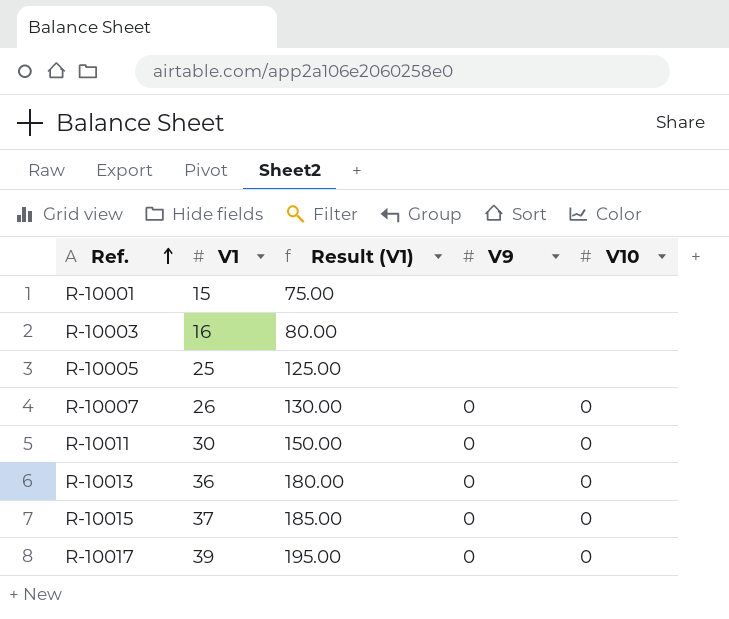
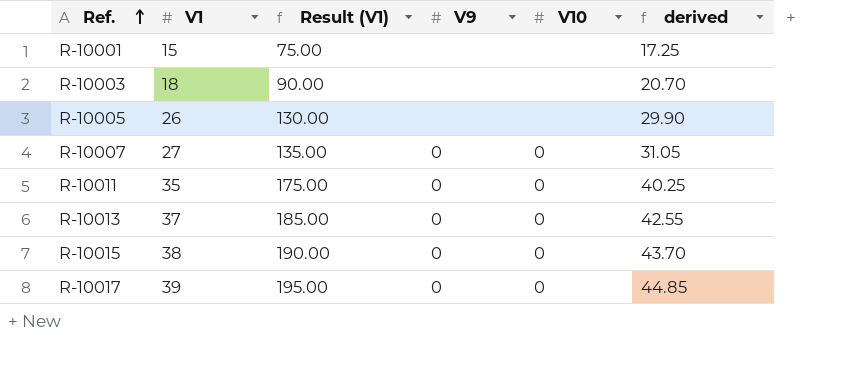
column derived | formula: none -> [V1] * 1.15
R-10003 | V1: 16 -> 18
R-10003 | Result (V1): 80.00 -> 90.00
R-10005 | V1: 25 -> 26
R-10005 | Result (V1): 125.00 -> 130.00
R-10007 | V1: 26 -> 27
R-10007 | Result (V1): 130.00 -> 135.00
R-10011 | V1: 30 -> 35
R-10011 | Result (V1): 150.00 -> 175.00
R-10013 | V1: 36 -> 37
R-10013 | Result (V1): 180.00 -> 185.00
R-10015 | V1: 37 -> 38
R-10015 | Result (V1): 185.00 -> 190.00

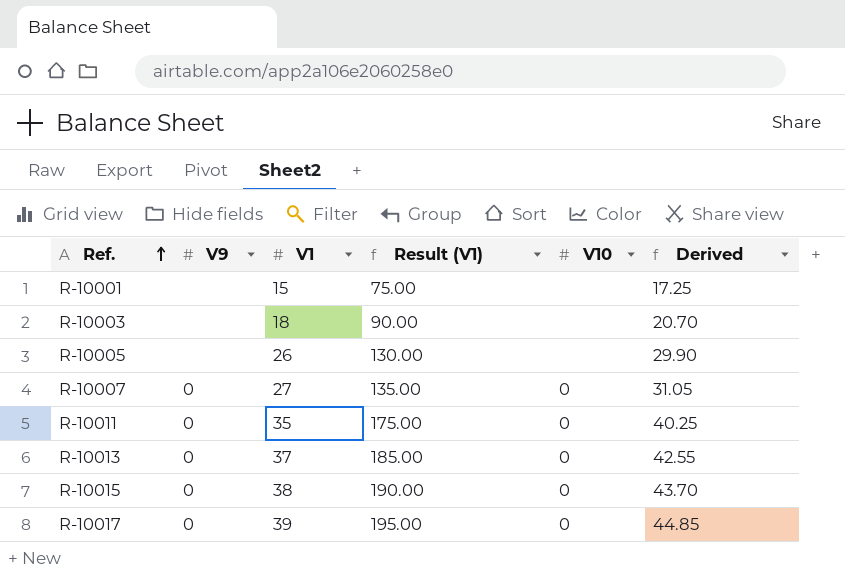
column V9 | position: 4 -> 2
column name: derived -> Derived

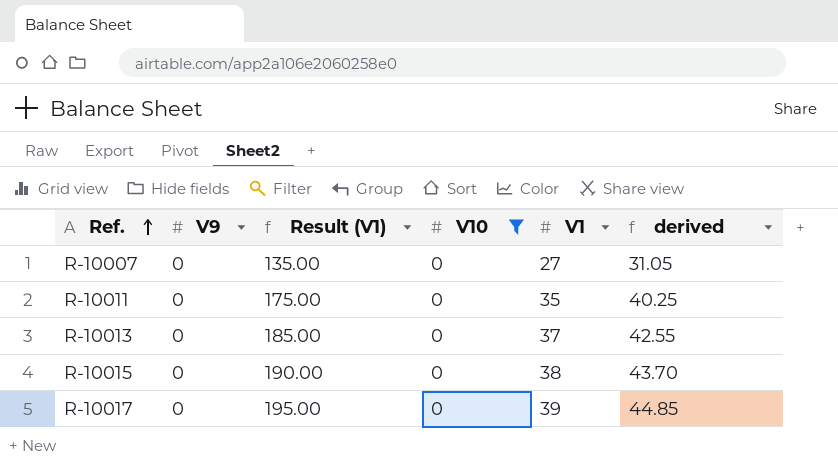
filter: none -> V10 = 0
column V1 | position: 3 -> 5
column name: Derived -> derived

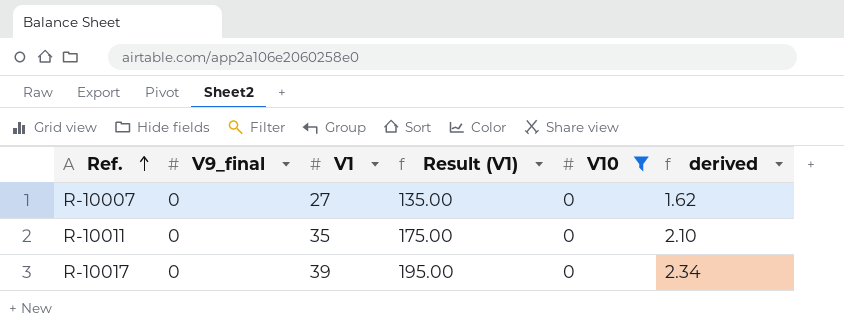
column name: V9 -> V9_final
column V1 | position: 5 -> 3
column derived | formula: [V1] * 1.15 -> [V1] * 0.06
row R-10013: 0 | 185.00 | 0 | 37 | 42.55 -> none
row R-10015: 0 | 190.00 | 0 | 38 | 43.70 -> none

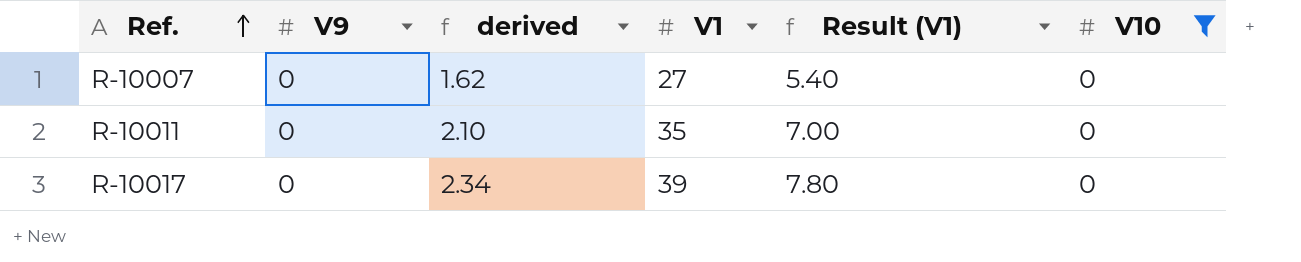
column name: V9_final -> V9
column derived | position: 6 -> 3
column Result (V1) | formula: [V1] * 5 -> [V1] * 0.2

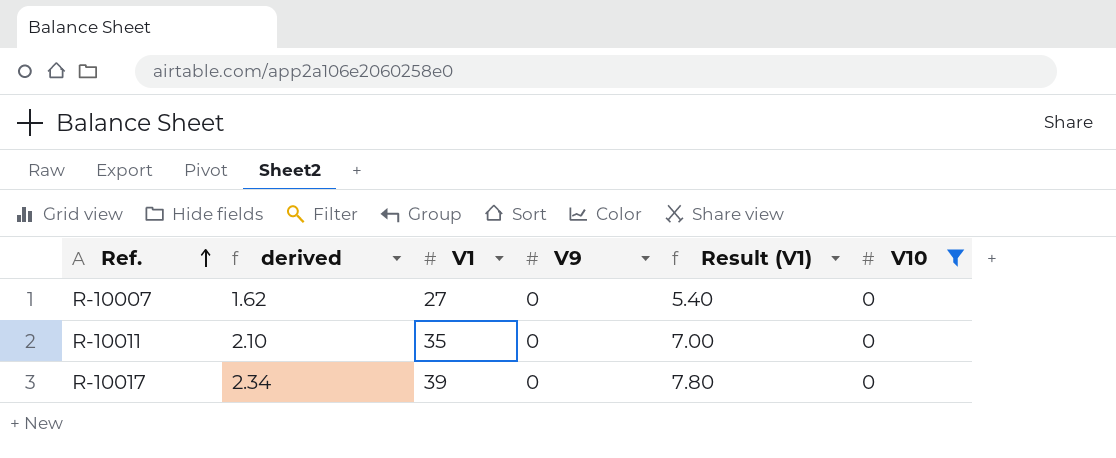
column V9 | position: 2 -> 4

